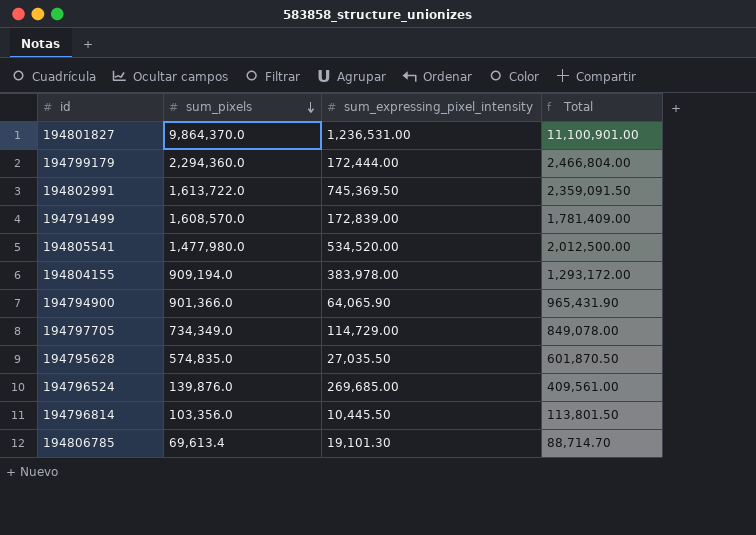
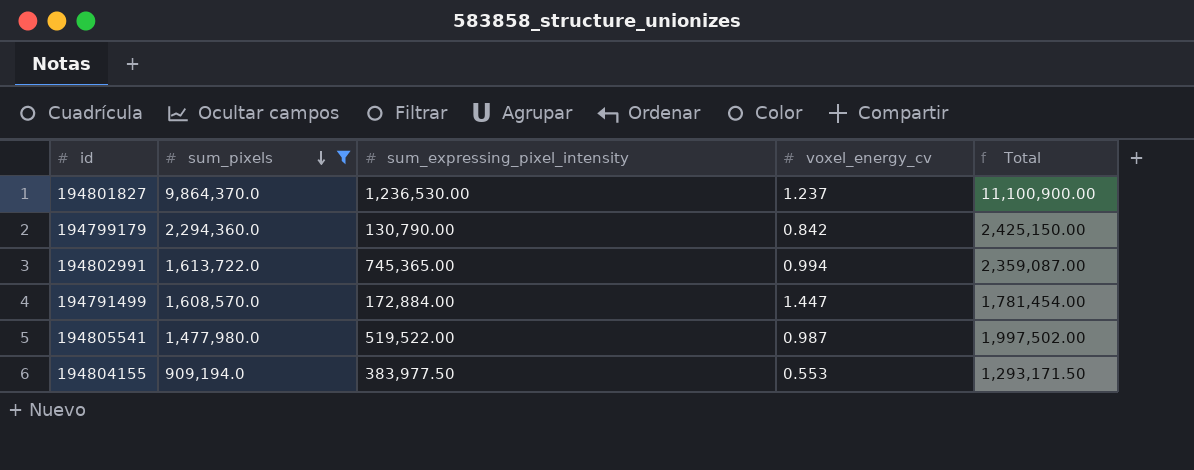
filter: none -> sum_pixels >= 909,194.0
column voxel_energy_cv | position: none -> 4
194801827 | sum_expressing_pixel_intensity: 1,236,531.00 -> 1,236,530.00
194801827 | Total: 11,100,901.00 -> 11,100,900.00
194799179 | sum_expressing_pixel_intensity: 172,444.00 -> 130,790.00
194799179 | Total: 2,466,804.00 -> 2,425,150.00
194802991 | sum_expressing_pixel_intensity: 745,369.50 -> 745,365.00
194802991 | Total: 2,359,091.50 -> 2,359,087.00
194791499 | sum_expressing_pixel_intensity: 172,839.00 -> 172,884.00
194791499 | Total: 1,781,409.00 -> 1,781,454.00
194805541 | sum_expressing_pixel_intensity: 534,520.00 -> 519,522.00
194805541 | Total: 2,012,500.00 -> 1,997,502.00
194804155 | sum_expressing_pixel_intensity: 383,978.00 -> 383,977.50
194804155 | Total: 1,293,172.00 -> 1,293,171.50

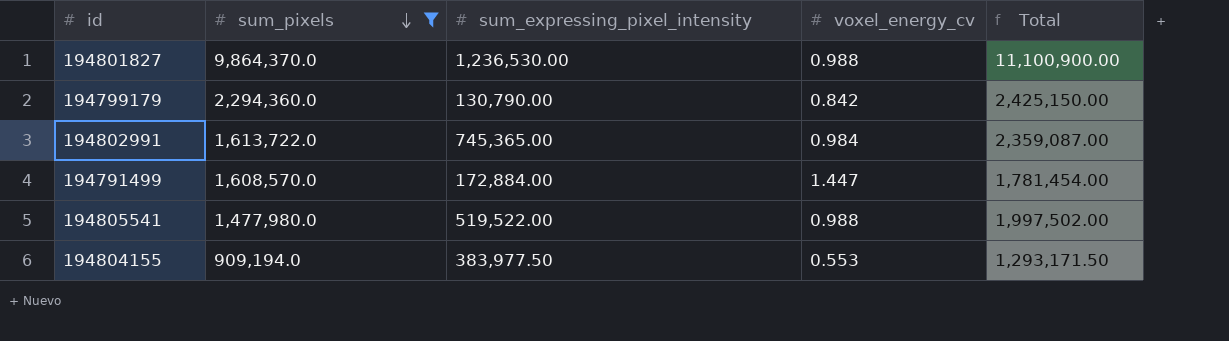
194801827 | voxel_energy_cv: 1.237 -> 0.988
194802991 | voxel_energy_cv: 0.994 -> 0.984
194805541 | voxel_energy_cv: 0.987 -> 0.988

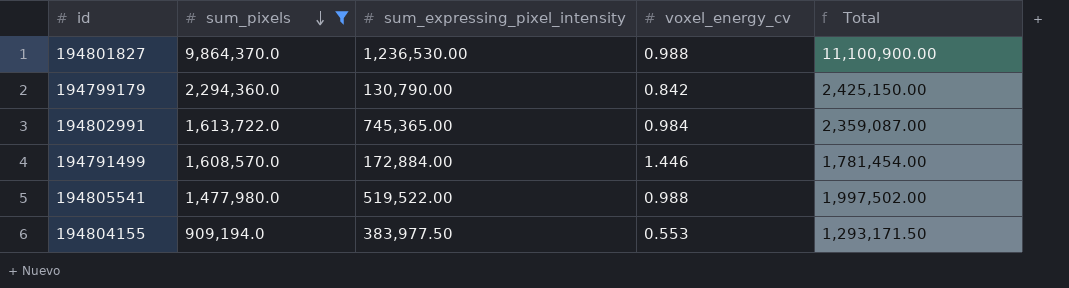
194791499 | voxel_energy_cv: 1.447 -> 1.446

